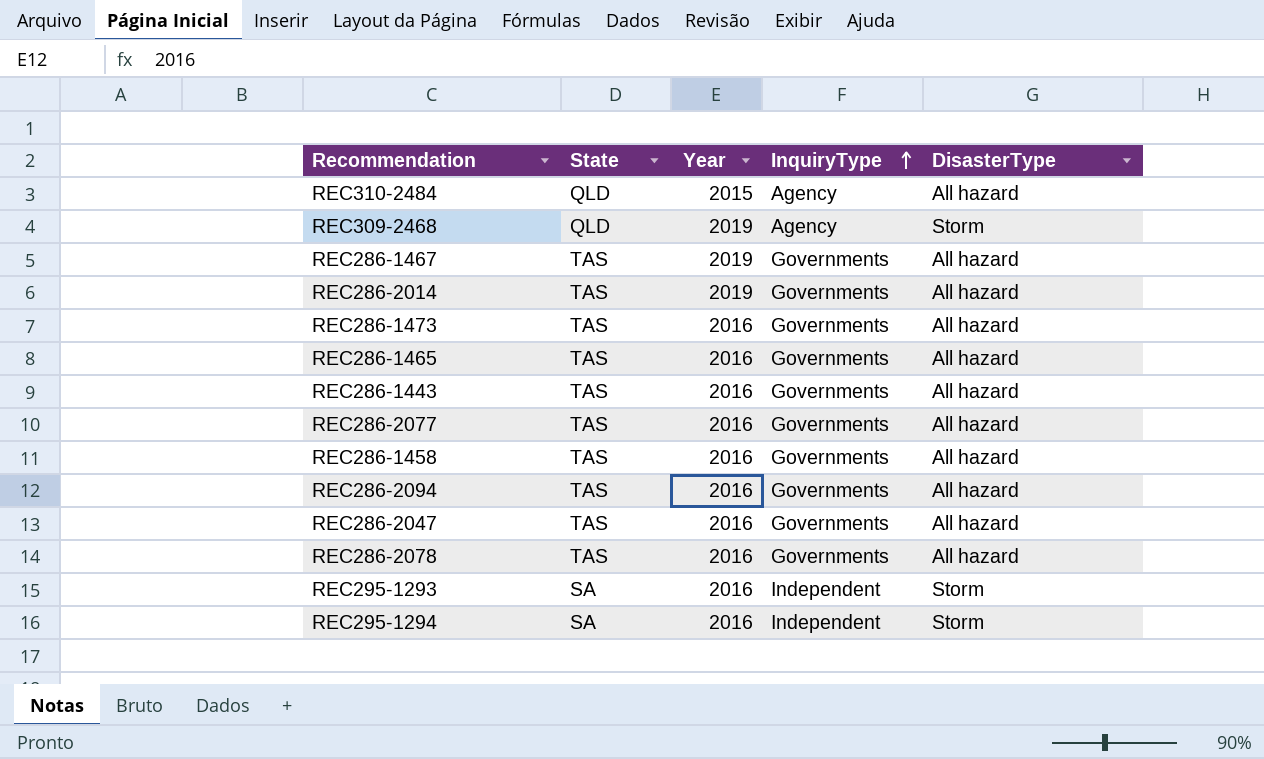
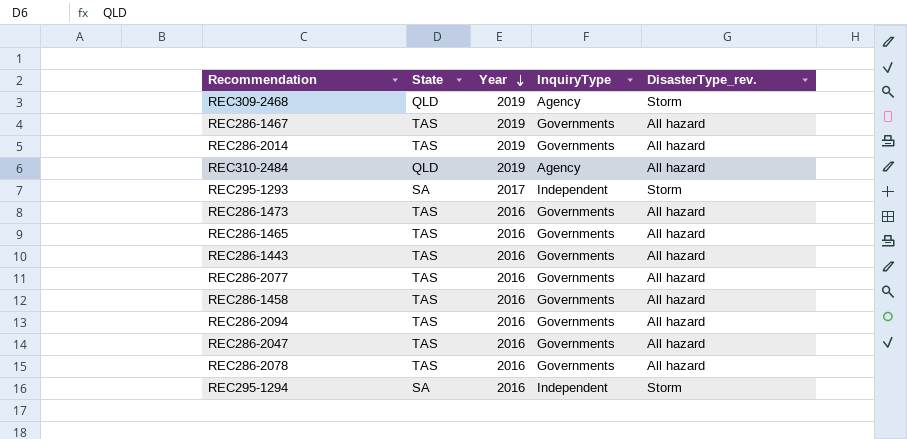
row order: InquiryType ascending -> Year descending
column name: DisasterType -> DisasterType_rev.
REC310-2484 | Year: 2015 -> 2019
REC295-1293 | Year: 2016 -> 2017

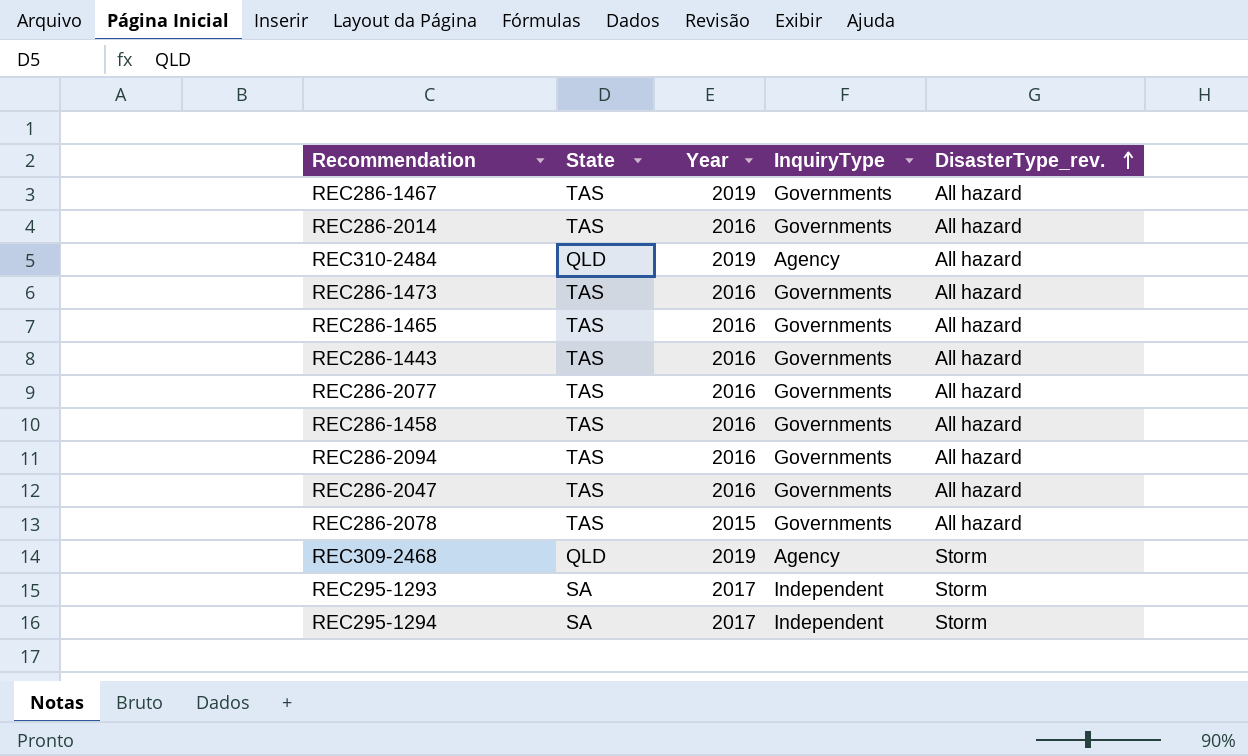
row order: Year descending -> DisasterType_rev. ascending
REC286-2014 | Year: 2019 -> 2016
REC286-2078 | Year: 2016 -> 2015
REC295-1294 | Year: 2016 -> 2017

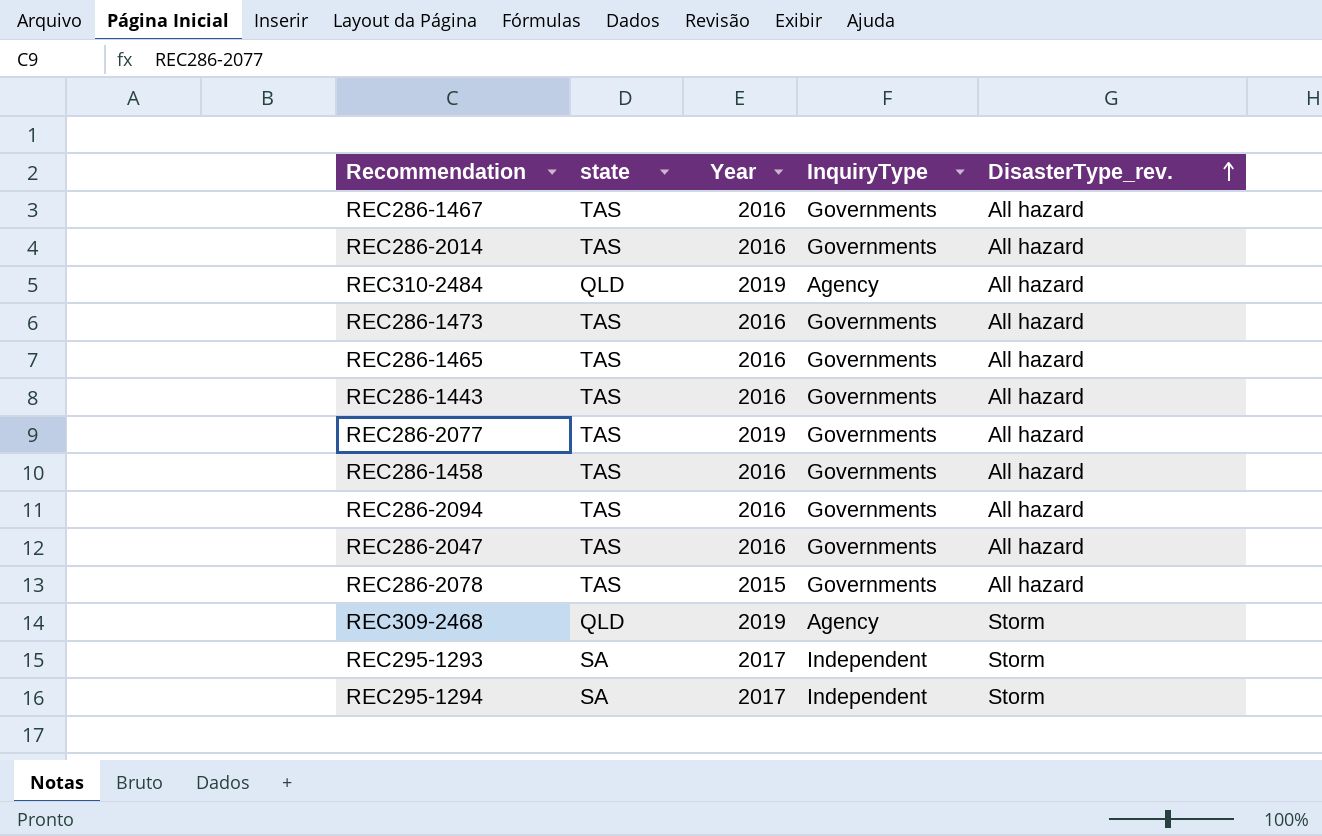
column name: State -> state
REC286-1467 | Year: 2019 -> 2016
REC286-2077 | Year: 2016 -> 2019

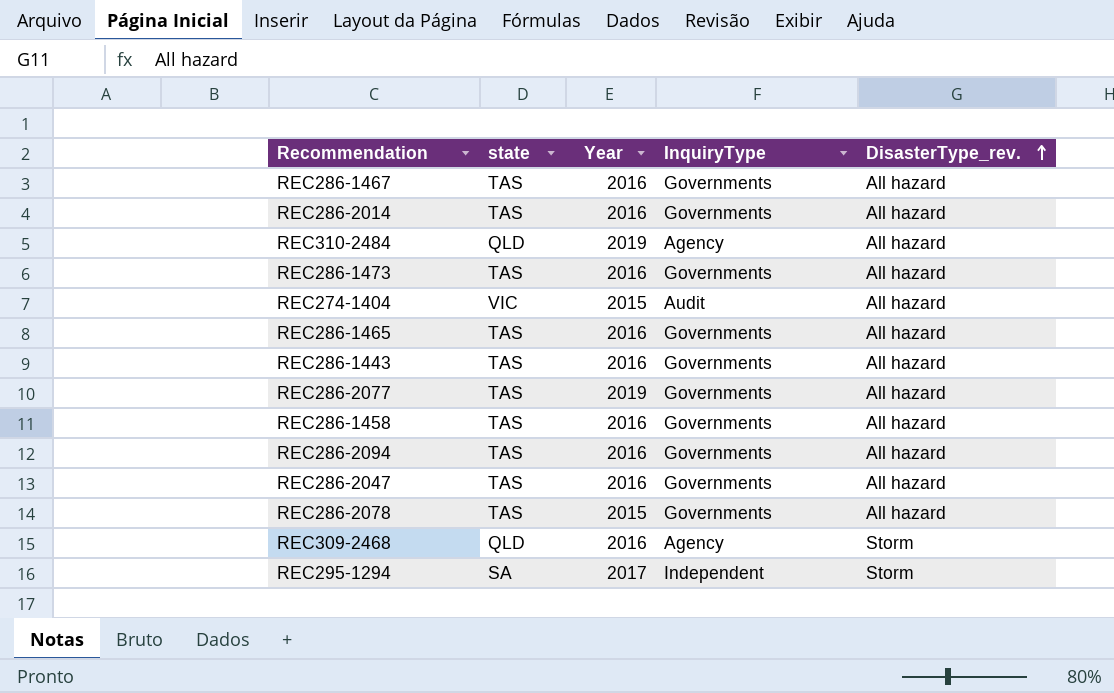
row REC295-1293: SA | 2017 | Independent | Storm -> none
row REC274-1404: none -> VIC | 2015 | Audit | All hazard
REC309-2468 | Year: 2019 -> 2016

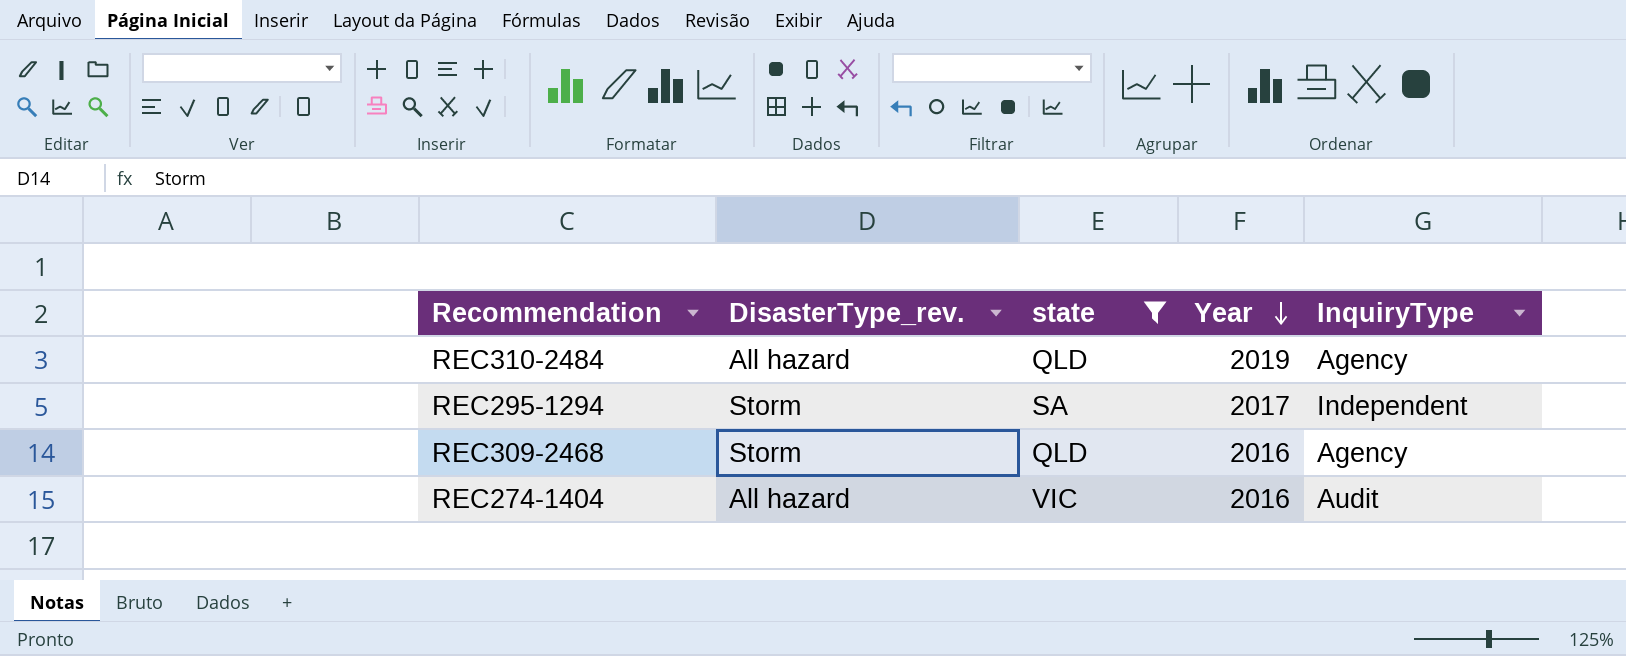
filter: none -> state != TAS
row order: DisasterType_rev. ascending -> Year descending
column DisasterType_rev. | position: 5 -> 2
REC274-1404 | Year: 2015 -> 2016

